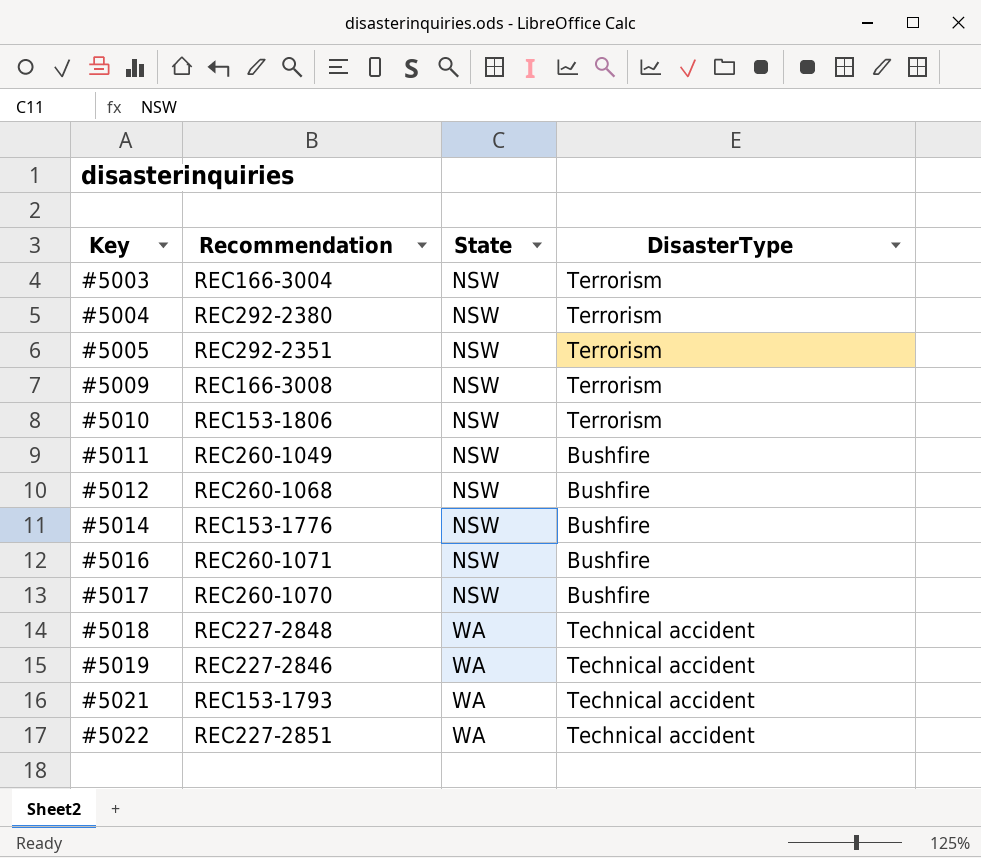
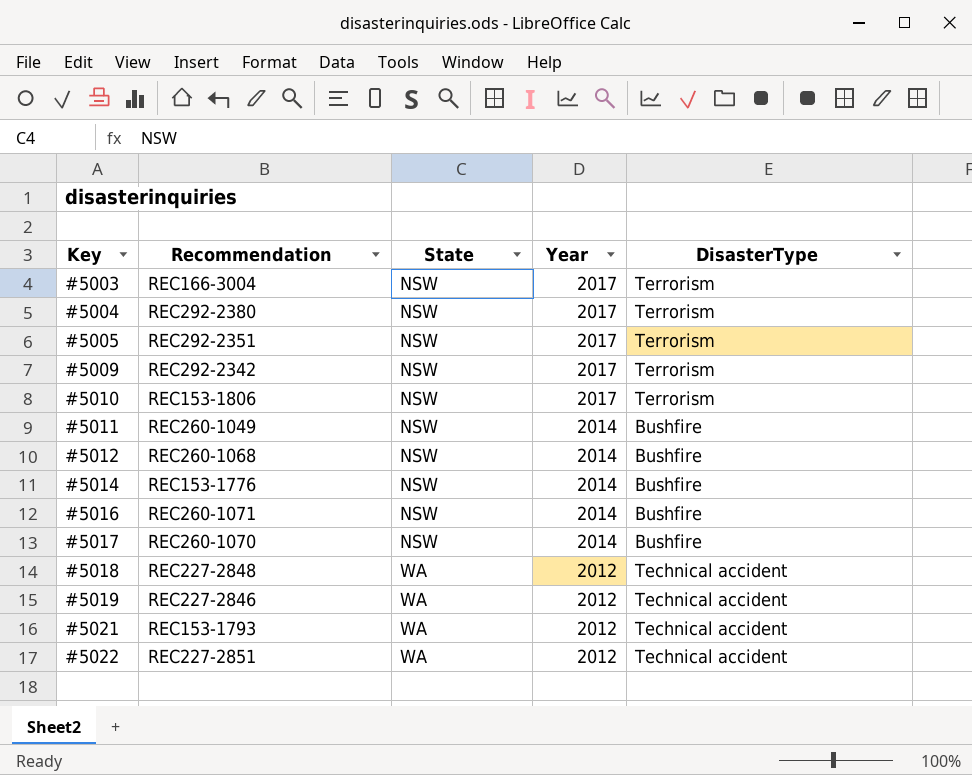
column Year | position: none -> 4
#5009 | Recommendation: REC166-3008 -> REC292-2342

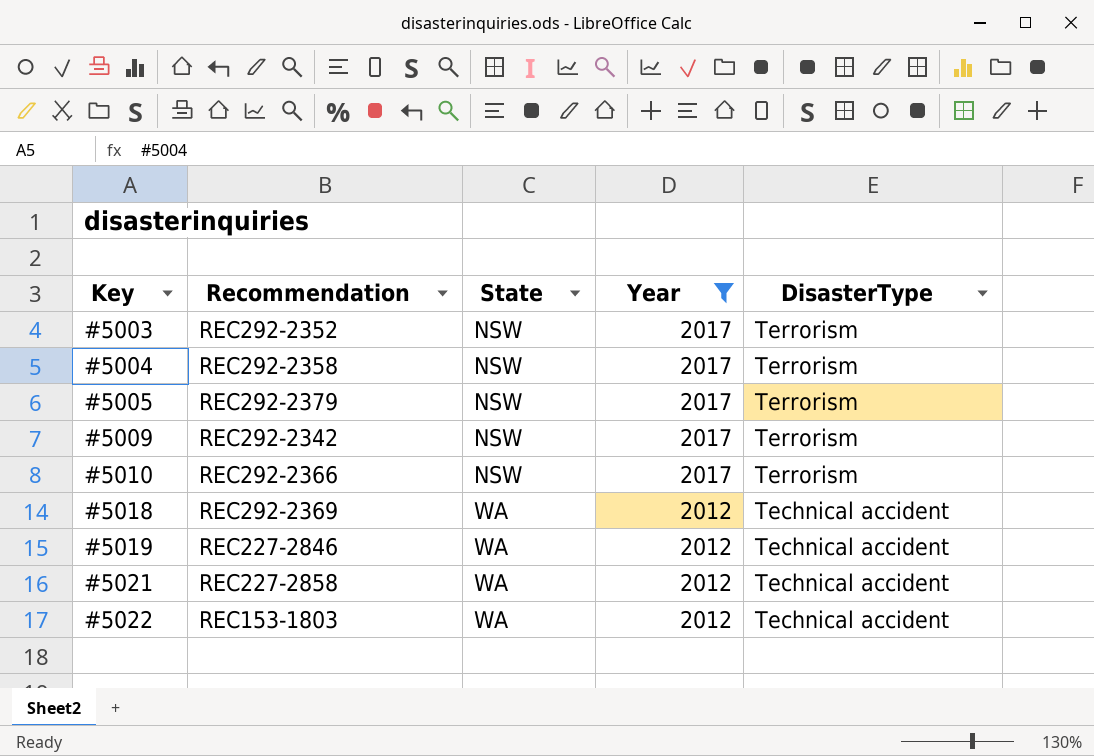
filter: none -> Year != 2014
#5003 | Recommendation: REC166-3004 -> REC292-2352
#5004 | Recommendation: REC292-2380 -> REC292-2358
#5005 | Recommendation: REC292-2351 -> REC292-2379
#5010 | Recommendation: REC153-1806 -> REC292-2366
#5018 | Recommendation: REC227-2848 -> REC292-2369
#5021 | Recommendation: REC153-1793 -> REC227-2858
#5022 | Recommendation: REC227-2851 -> REC153-1803

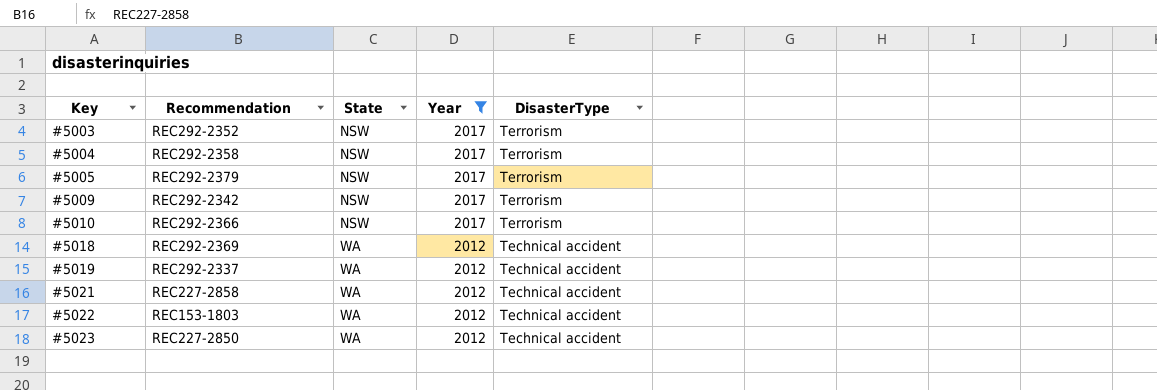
#5019 | Recommendation: REC227-2846 -> REC292-2337
row #5023: none -> REC227-2850 | WA | 2012 | Technical accident

